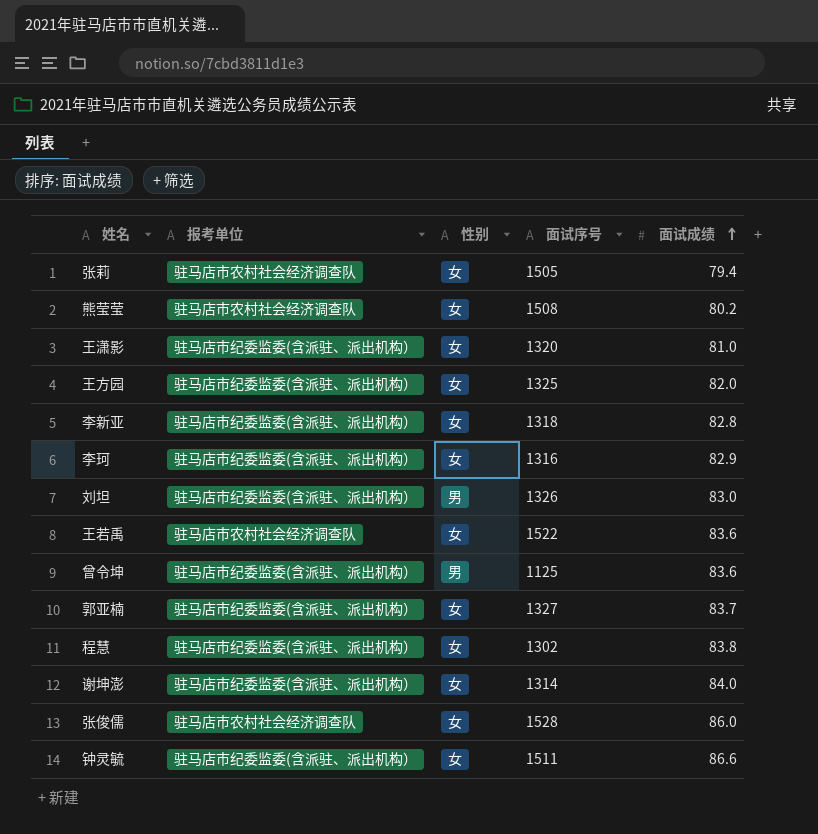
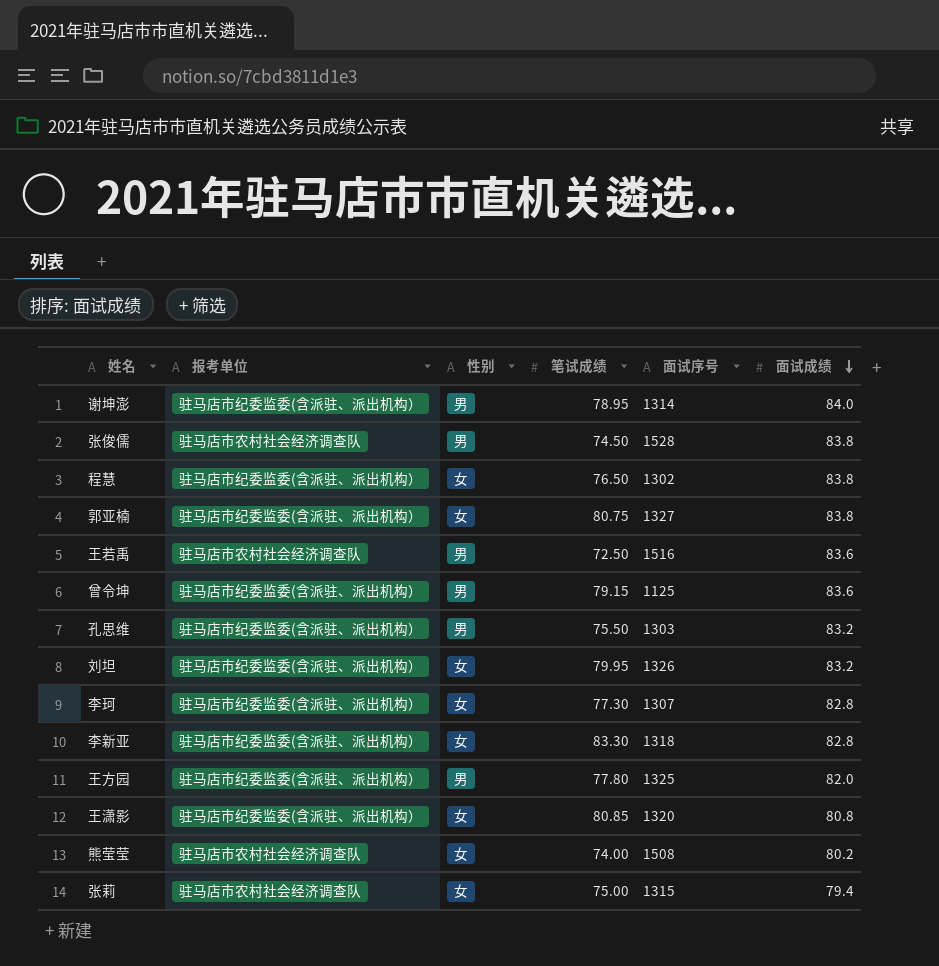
row order: 面试成绩 ascending -> 面试成绩 descending
column 笔试成绩 | position: none -> 4
row 钟灵毓: 驻马店市纪委监委(含派驻、派出机构） | 女 | 1511 | 86.6 -> none
谢坤澎 | 性别: 女 -> 男
张俊儒 | 性别: 女 -> 男
张俊儒 | 面试成绩: 86.0 -> 83.8
郭亚楠 | 面试成绩: 83.7 -> 83.8
王若禹 | 性别: 女 -> 男
王若禹 | 面试序号: 1522 -> 1516
row 孔思维: none -> 驻马店市纪委监委(含派驻、派出机构） | 男 | 75.50 | 1303 | 83.2
刘坦 | 性别: 男 -> 女
刘坦 | 面试成绩: 83.0 -> 83.2
李珂 | 面试序号: 1316 -> 1307
李珂 | 面试成绩: 82.9 -> 82.8
王方园 | 性别: 女 -> 男
王潇影 | 面试成绩: 81.0 -> 80.8
张莉 | 面试序号: 1505 -> 1315

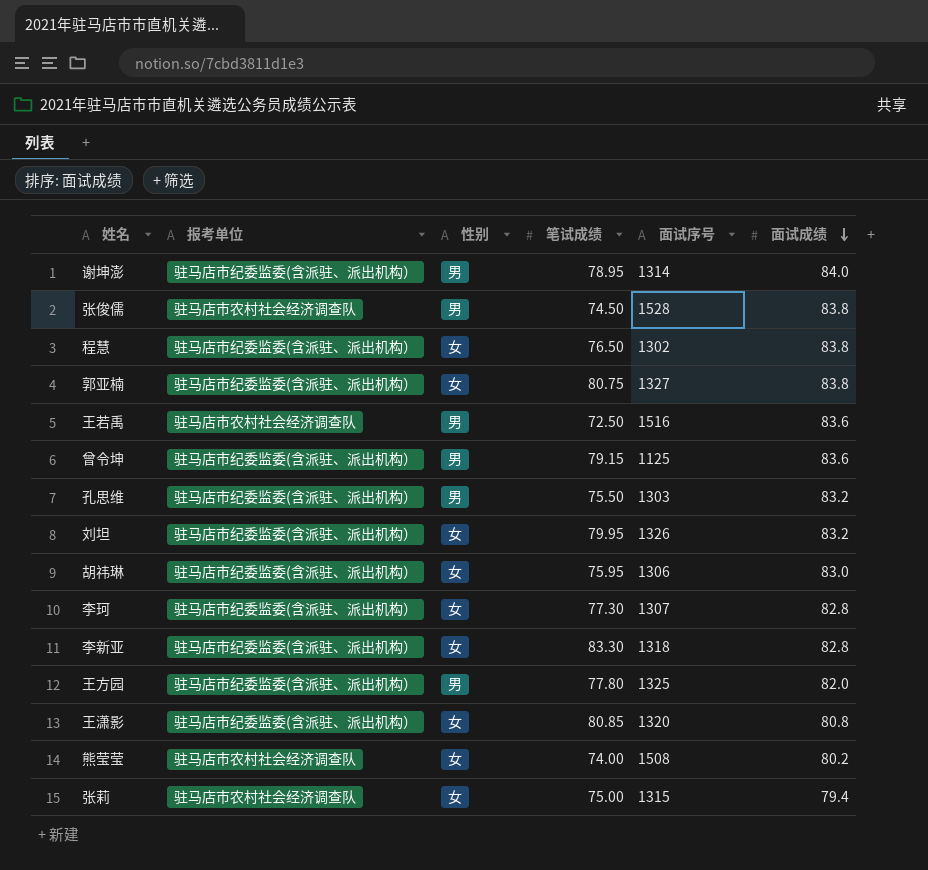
row 胡祎琳: none -> 驻马店市纪委监委(含派驻、派出机构） | 女 | 75.95 | 1306 | 83.0

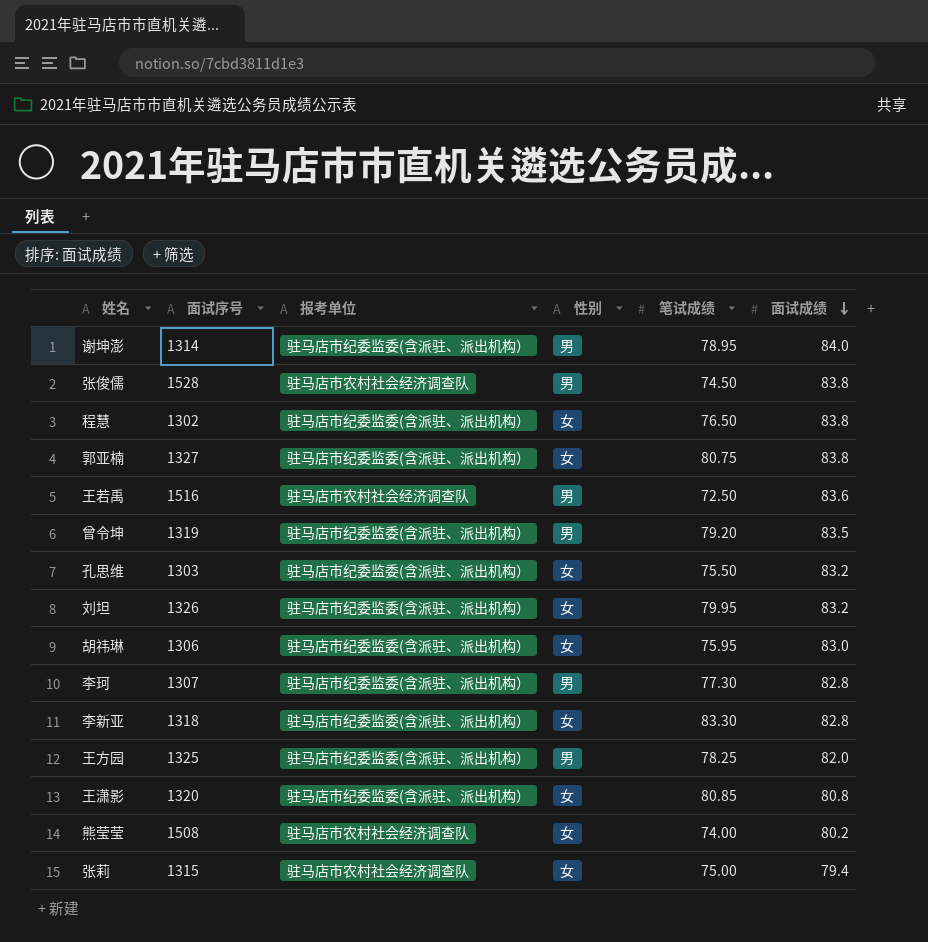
column 面试序号 | position: 5 -> 2
曾令坤 | 面试序号: 1125 -> 1319
曾令坤 | 笔试成绩: 79.15 -> 79.20
曾令坤 | 面试成绩: 83.6 -> 83.5
孔思维 | 性别: 男 -> 女
李珂 | 性别: 女 -> 男
王方园 | 笔试成绩: 77.80 -> 78.25

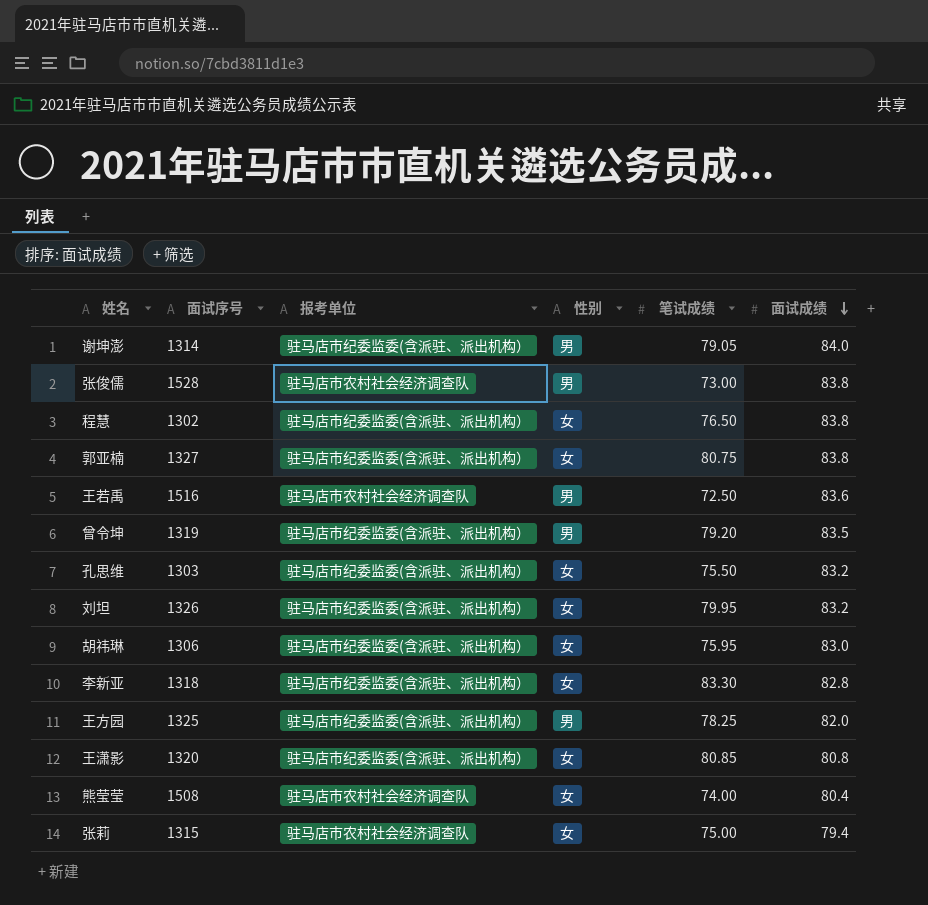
row 李珂: 1307 | 驻马店市纪委监委(含派驻、派出机构） | 男 | 77.30 | 82.8 -> none
谢坤澎 | 笔试成绩: 78.95 -> 79.05
张俊儒 | 笔试成绩: 74.50 -> 73.00
熊莹莹 | 面试成绩: 80.2 -> 80.4

